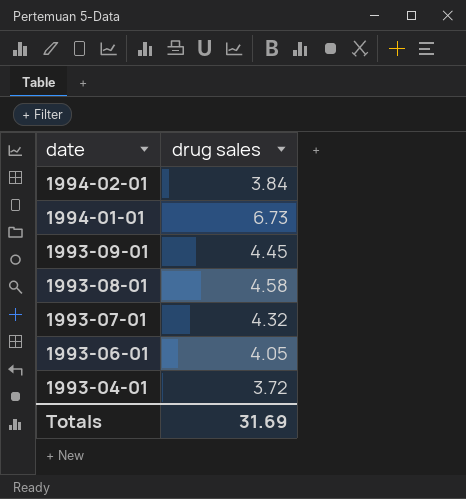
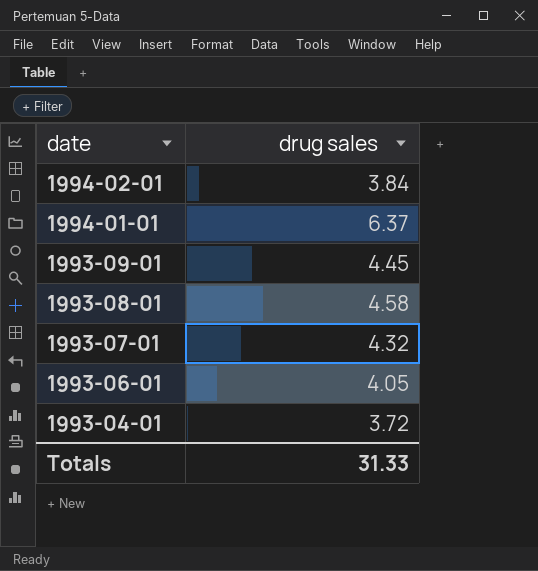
1994-01-01 | drug sales: 6.73 -> 6.37
Totals | drug sales: 31.69 -> 31.33

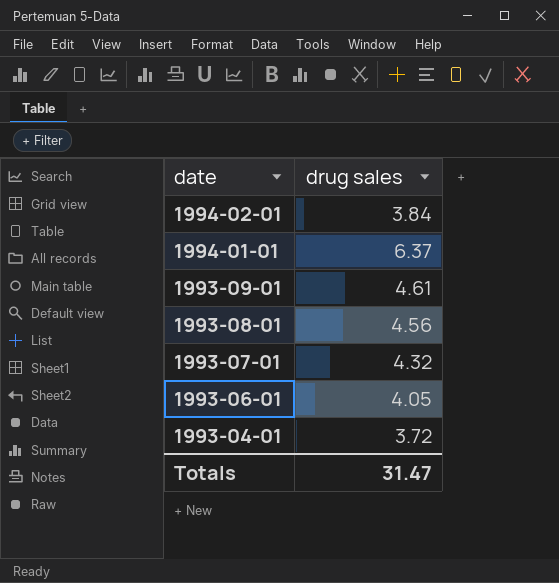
1993-09-01 | drug sales: 4.45 -> 4.61
1993-08-01 | drug sales: 4.58 -> 4.56
Totals | drug sales: 31.33 -> 31.47

